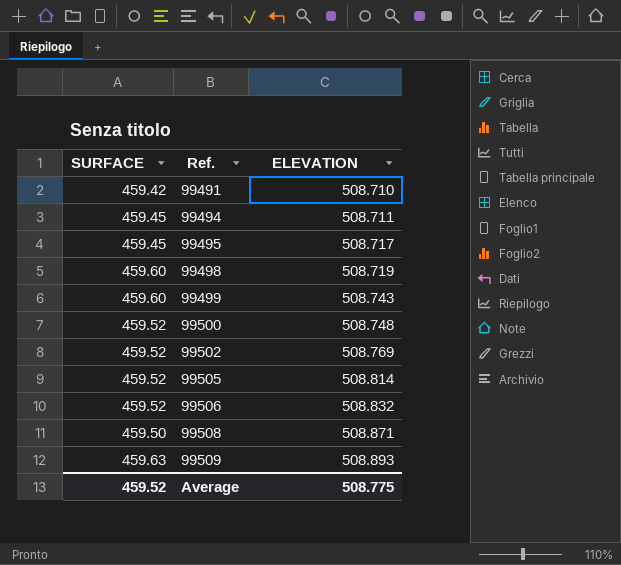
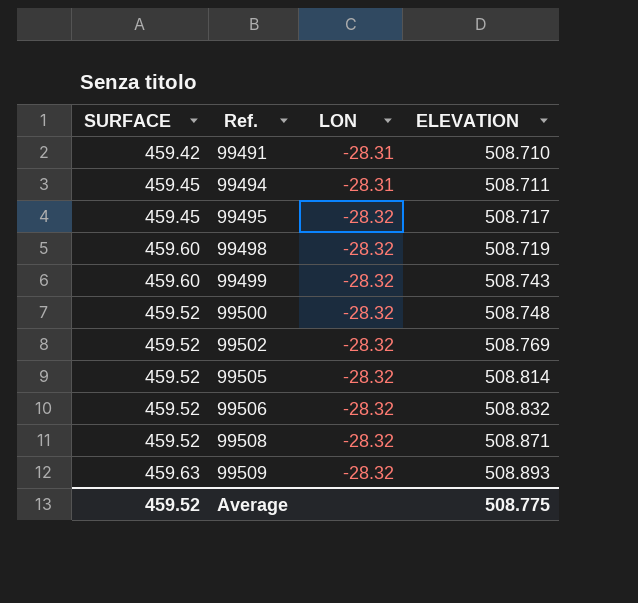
column LON | position: none -> 3
99508 | SURFACE: 459.50 -> 459.52

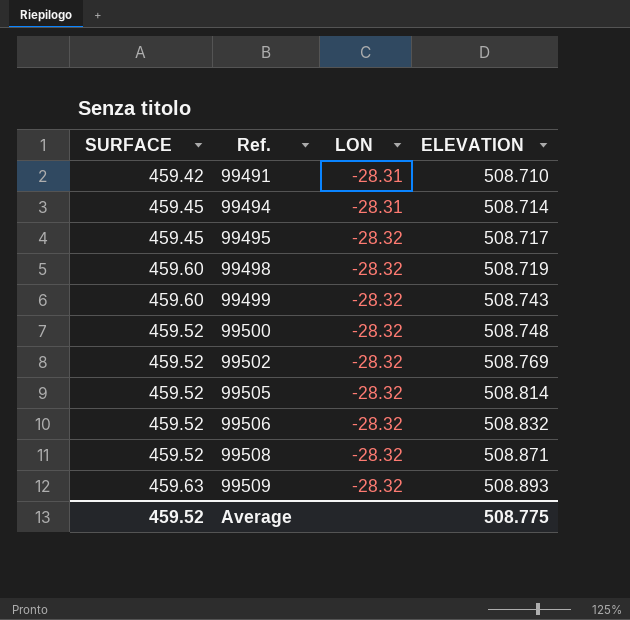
99494 | ELEVATION: 508.711 -> 508.714

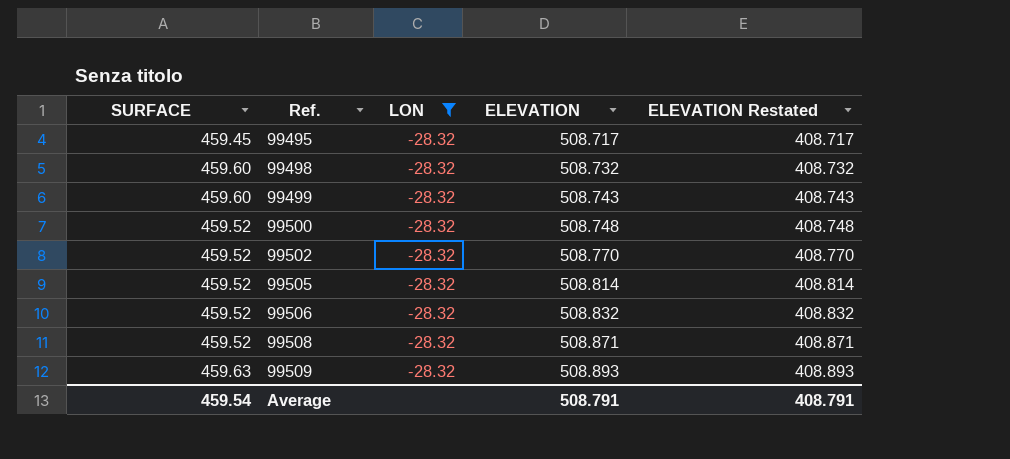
filter: none -> LON = -28.32
column ELEVATION Restated | formula: none -> [ELEVATION] - 100
99498 | ELEVATION: 508.719 -> 508.732
99502 | ELEVATION: 508.769 -> 508.770
Average | SURFACE: 459.52 -> 459.54
Average | ELEVATION: 508.775 -> 508.791

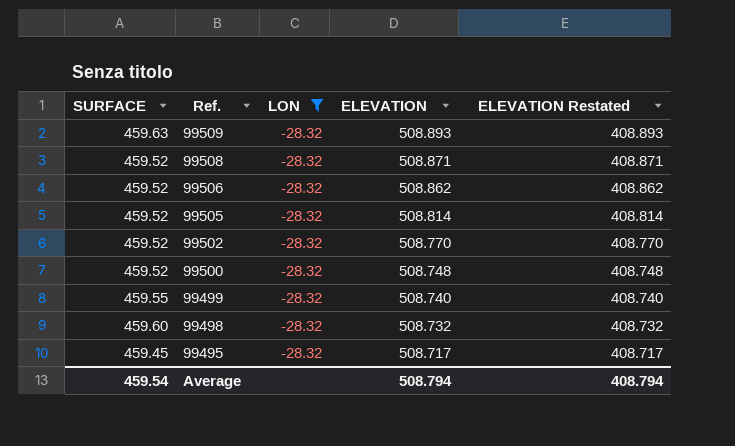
row order: Ref. ascending -> Ref. descending
99506 | ELEVATION: 508.832 -> 508.862
99506 | ELEVATION Restated: 408.832 -> 408.862
99499 | SURFACE: 459.60 -> 459.55
99499 | ELEVATION: 508.743 -> 508.740
99499 | ELEVATION Restated: 408.743 -> 408.740
Average | ELEVATION: 508.791 -> 508.794
Average | ELEVATION Restated: 408.791 -> 408.794

